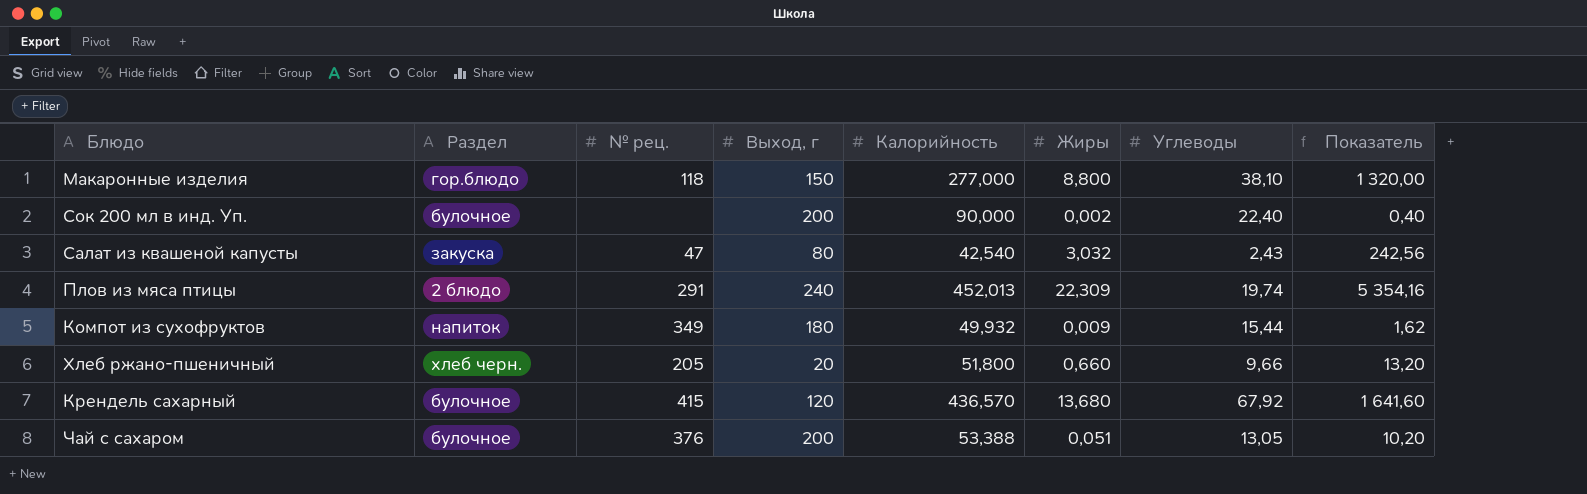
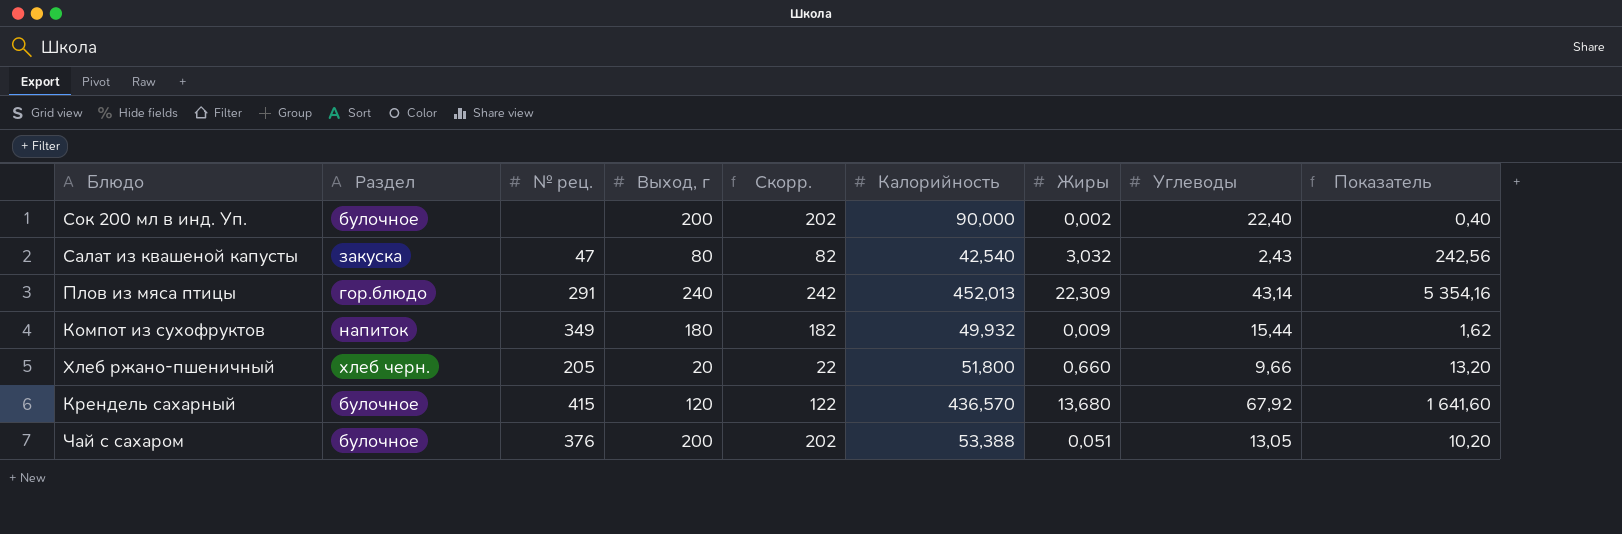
column Скорр. | formula: none -> [Выход, г] + 2
row Макаронные изделия: гор.блюдо | 118 | 150 | 277,000 | 8,800 | 38,10 | 1 320,00 -> none
Плов из мяса птицы | Раздел: 2 блюдо -> гор.блюдо
Плов из мяса птицы | Углеводы: 19,74 -> 43,14

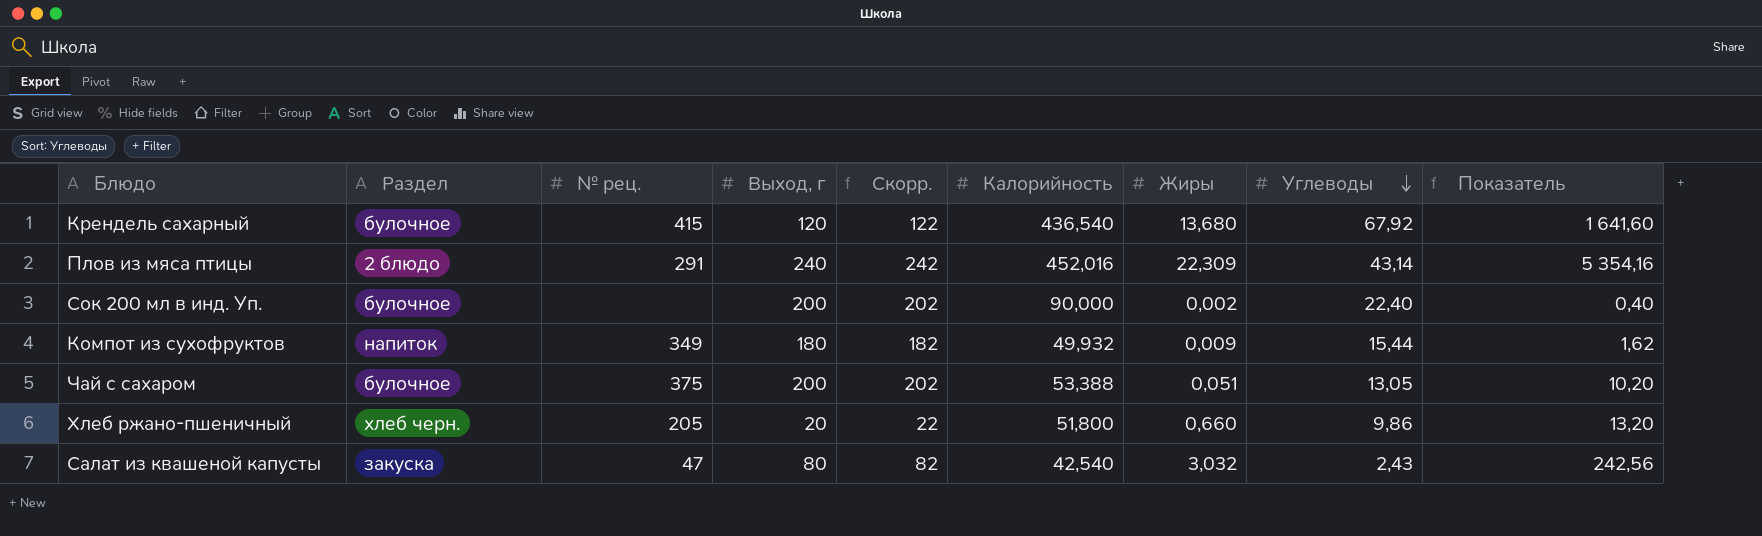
row order: none -> Углеводы descending
Крендель сахарный | Калорийность: 436,570 -> 436,540
Плов из мяса птицы | Раздел: гор.блюдо -> 2 блюдо
Плов из мяса птицы | Калорийность: 452,013 -> 452,016
Чай с сахаром | № рец.: 376 -> 375
Хлеб ржано-пшеничный | Углеводы: 9,66 -> 9,86

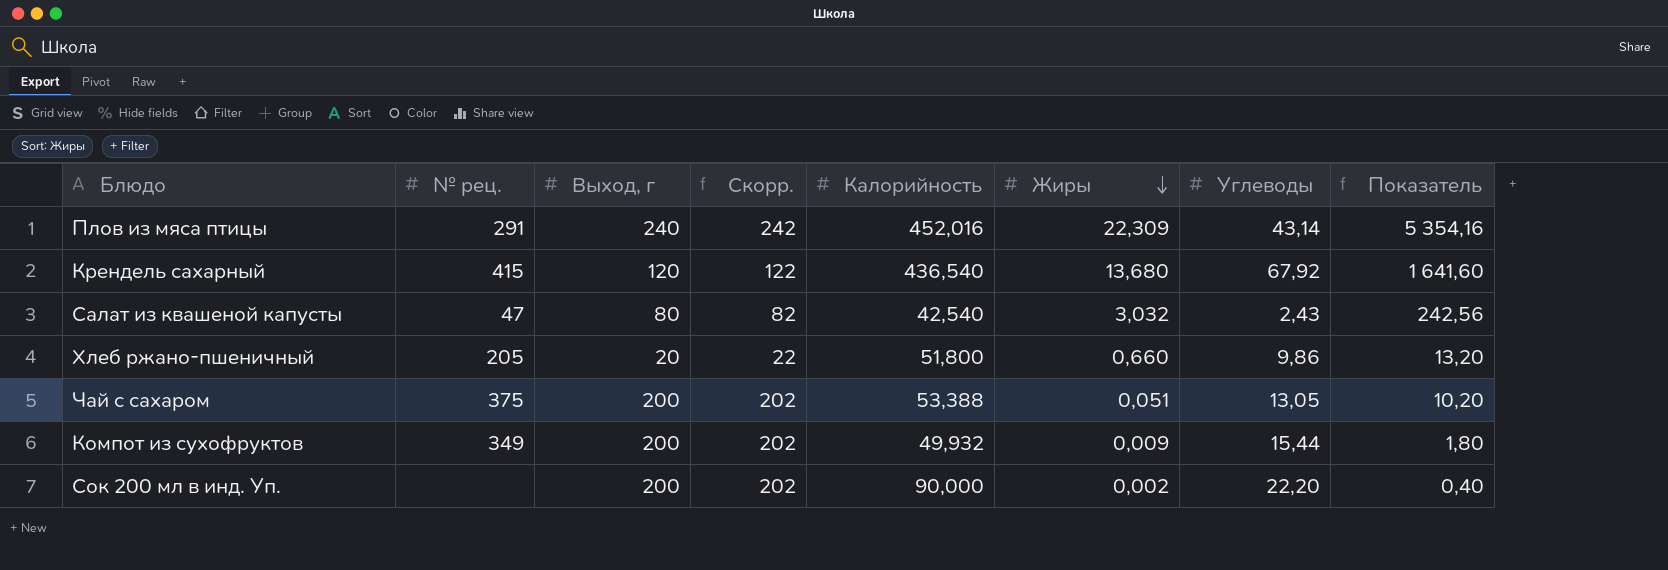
row order: Углеводы descending -> Жиры descending
column Раздел | position: 2 -> none
Компот из сухофруктов | Выход, г: 180 -> 200
Компот из сухофруктов | Скорр.: 182 -> 202
Компот из сухофруктов | Показатель: 1,62 -> 1,80
Сок 200 мл в инд. Уп. | Углеводы: 22,40 -> 22,20

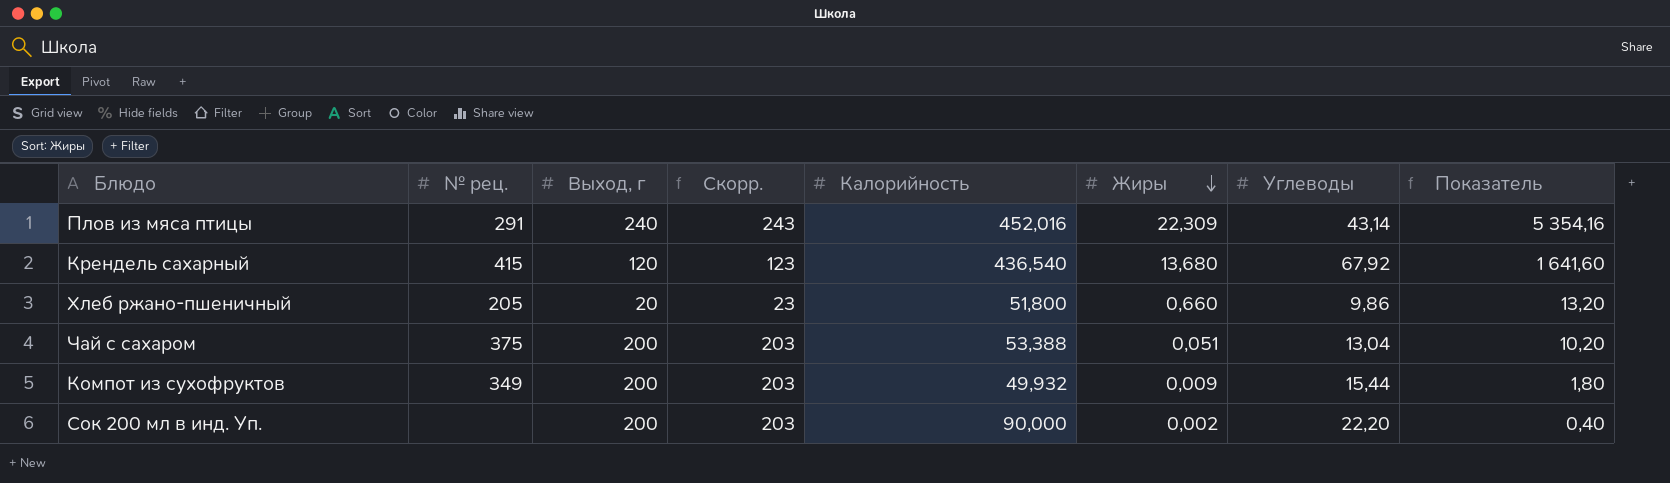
column Скорр. | formula: [Выход, г] + 2 -> [Выход, г] + 3
row Салат из квашеной капусты: 47 | 80 | 82 | 42,540 | 3,032 | 2,43 | 242,56 -> none
Чай с сахаром | Углеводы: 13,05 -> 13,04

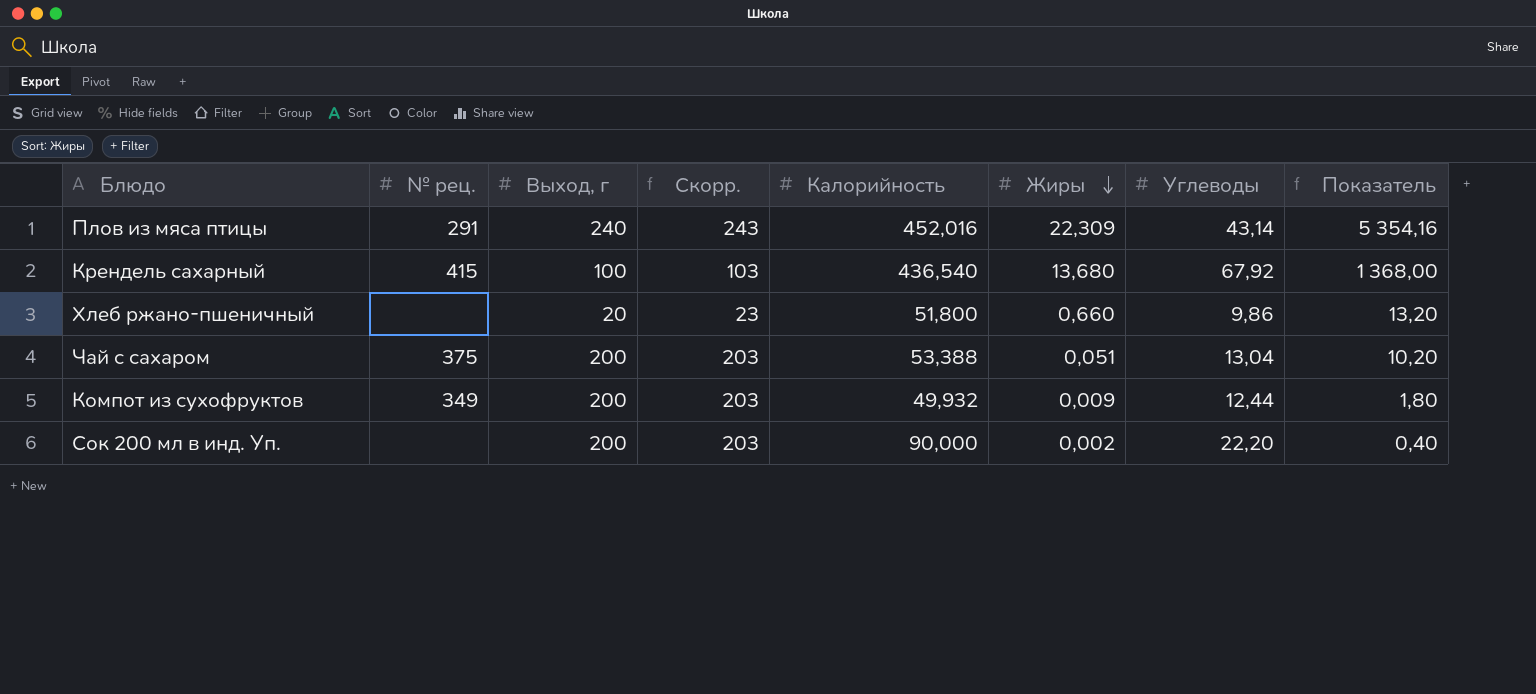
Крендель сахарный | Выход, г: 120 -> 100
Крендель сахарный | Скорр.: 123 -> 103
Крендель сахарный | Показатель: 1 641,60 -> 1 368,00
Хлеб ржано-пшеничный | № рец.: 205 -> none
Компот из сухофруктов | Углеводы: 15,44 -> 12,44

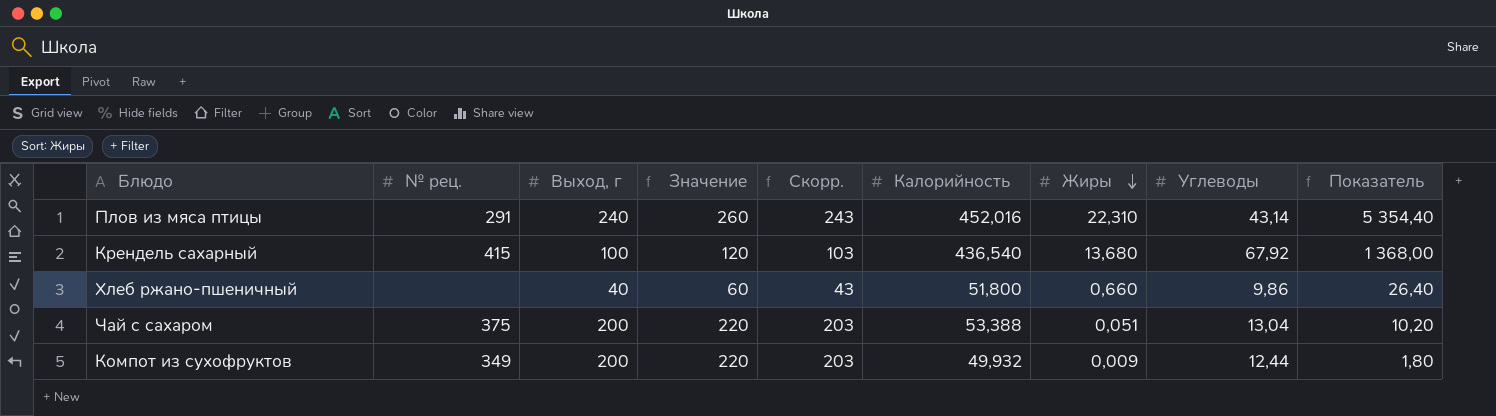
column Значение | formula: none -> [Выход, г] + 20
row Сок 200 мл в инд. Уп.: none | 200 | 203 | 90,000 | 0,002 | 22,20 | 0,40 -> none
Плов из мяса птицы | Жиры: 22,309 -> 22,310
Плов из мяса птицы | Показатель: 5 354,16 -> 5 354,40
Хлеб ржано-пшеничный | Выход, г: 20 -> 40
Хлеб ржано-пшеничный | Скорр.: 23 -> 43
Хлеб ржано-пшеничный | Показатель: 13,20 -> 26,40

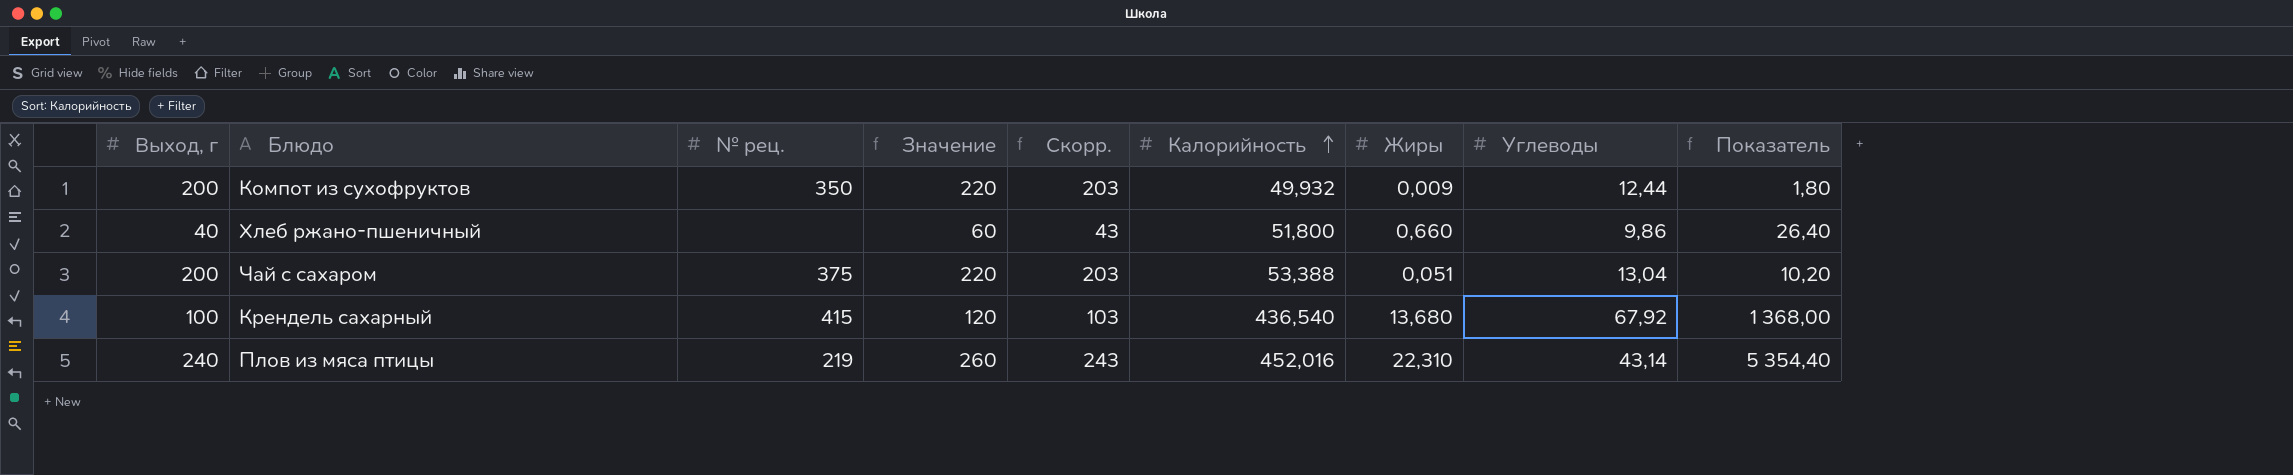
row order: Жиры descending -> Калорийность ascending
column Выход, г | position: 3 -> 1
Компот из сухофруктов | № рец.: 349 -> 350
Плов из мяса птицы | № рец.: 291 -> 219

